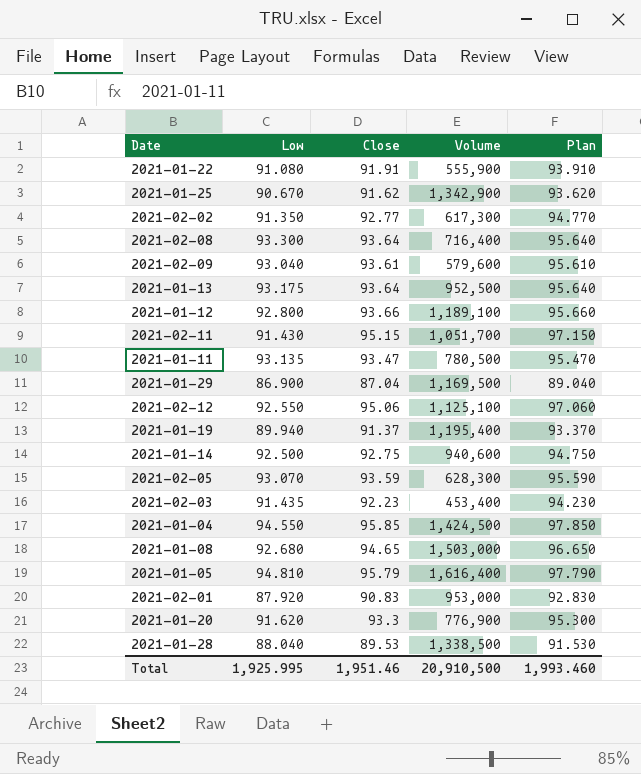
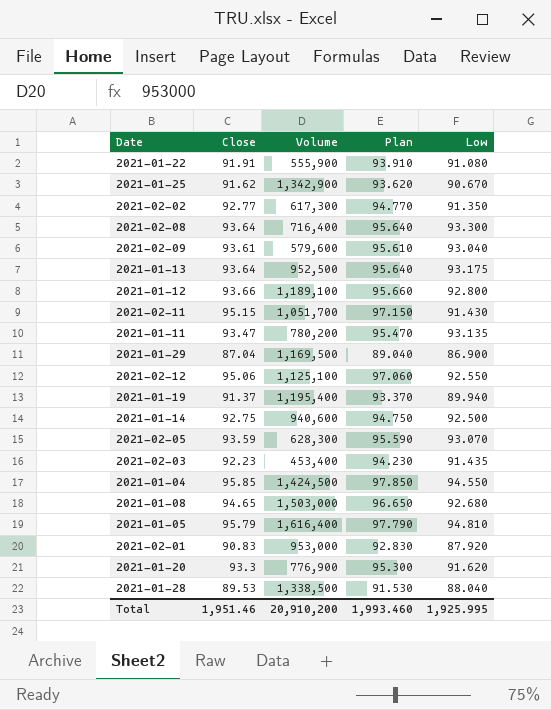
column Low | position: 2 -> 5
2021-01-11 | Volume: 780,500 -> 780,200
Total | Volume: 20,910,500 -> 20,910,200

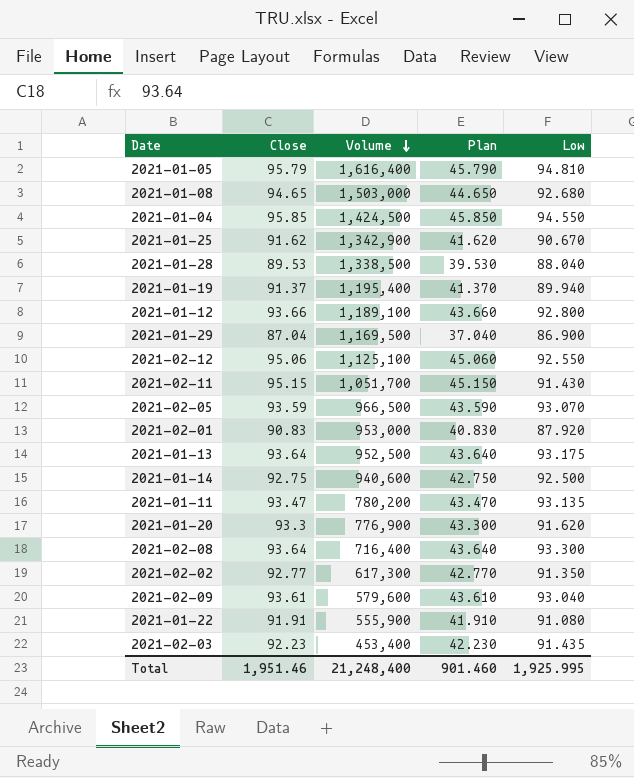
row order: none -> Volume descending
column Plan | formula: [Close] + 2 -> [Close] - 50
2021-02-05 | Volume: 628,300 -> 966,500
Total | Volume: 20,910,200 -> 21,248,400
Total | Plan: 1,993.460 -> 901.460

